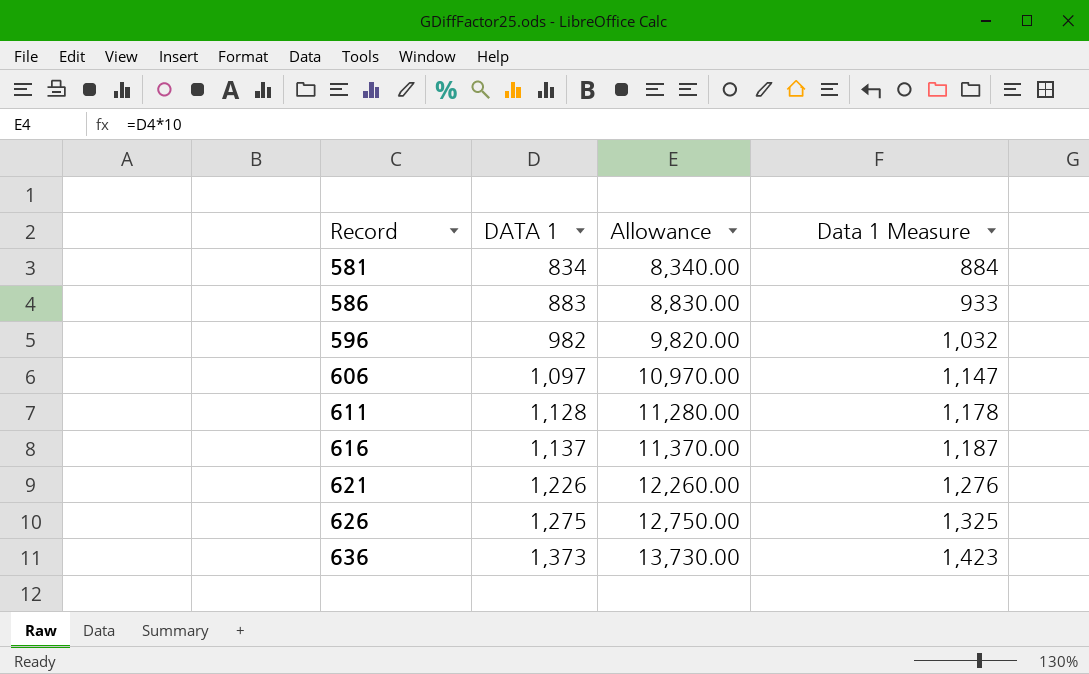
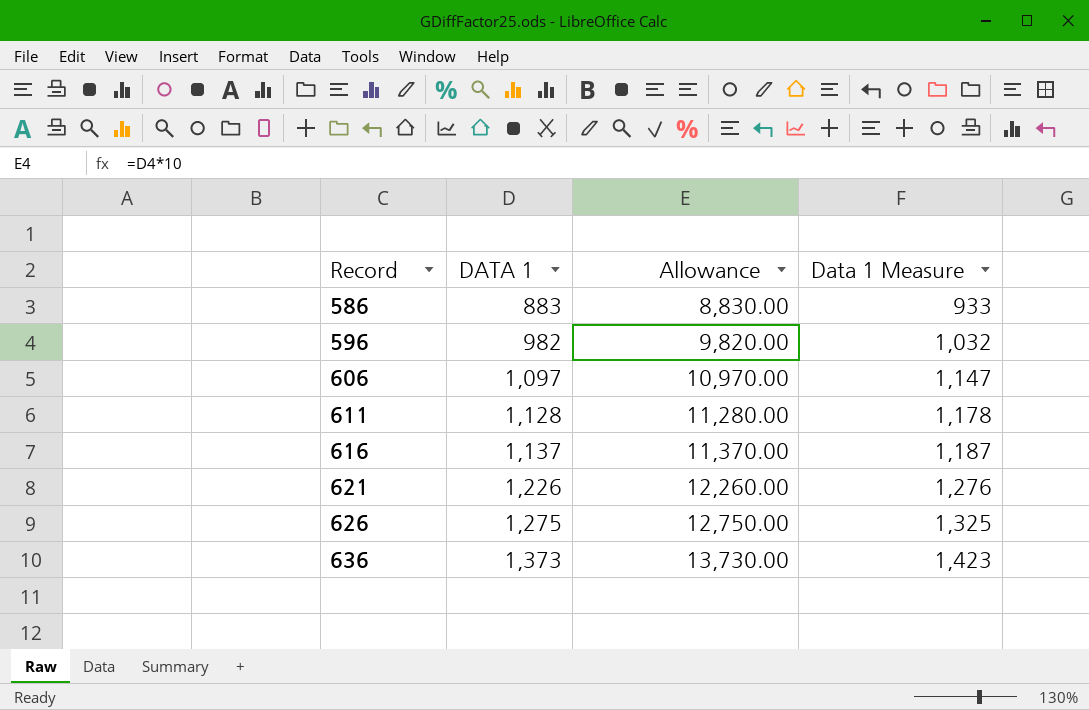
row 581: 834 | 8,340.00 | 884 -> none

